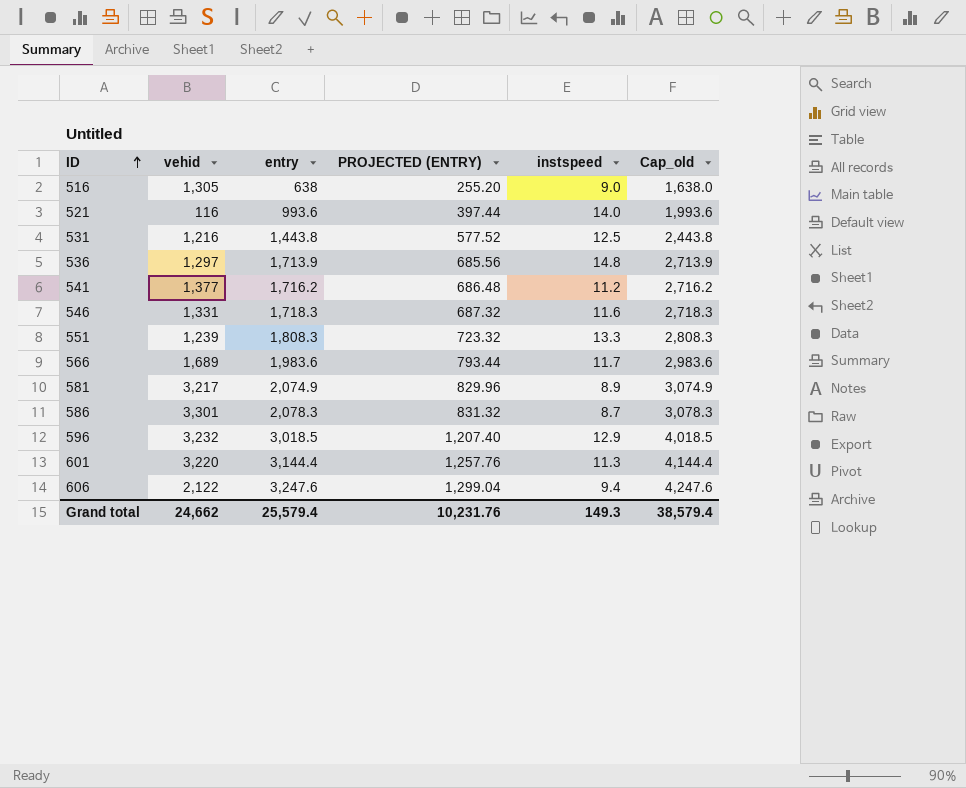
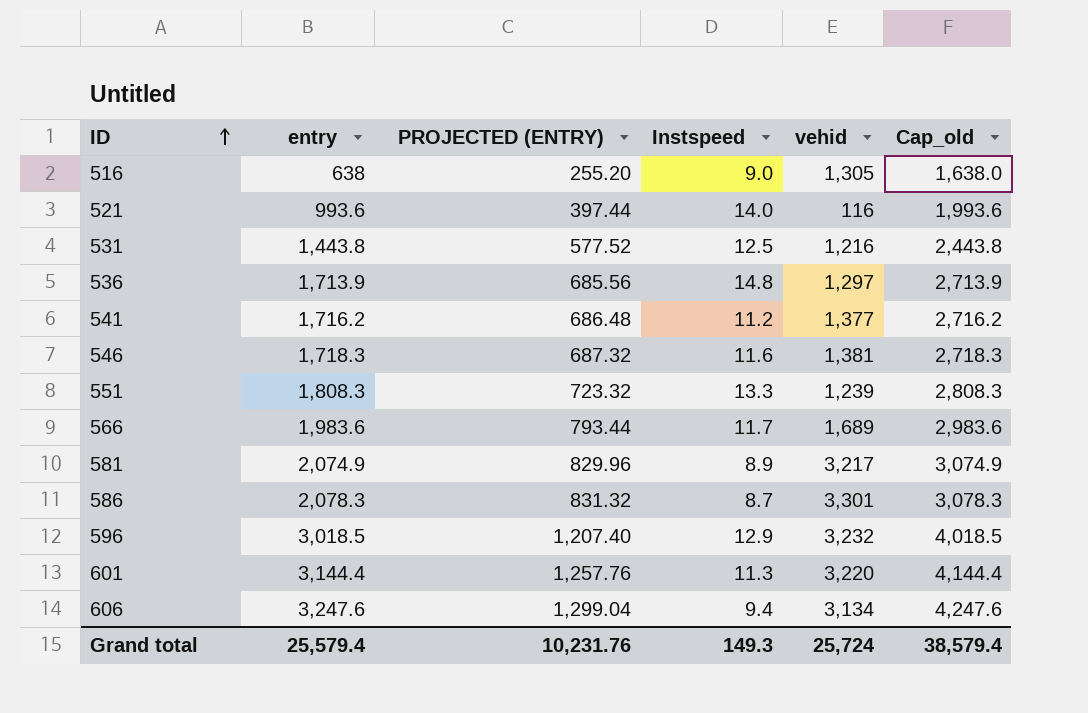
column name: instspeed -> Instspeed
column vehid | position: 2 -> 5
546 | vehid: 1,331 -> 1,381
606 | vehid: 2,122 -> 3,134
Grand total | vehid: 24,662 -> 25,724

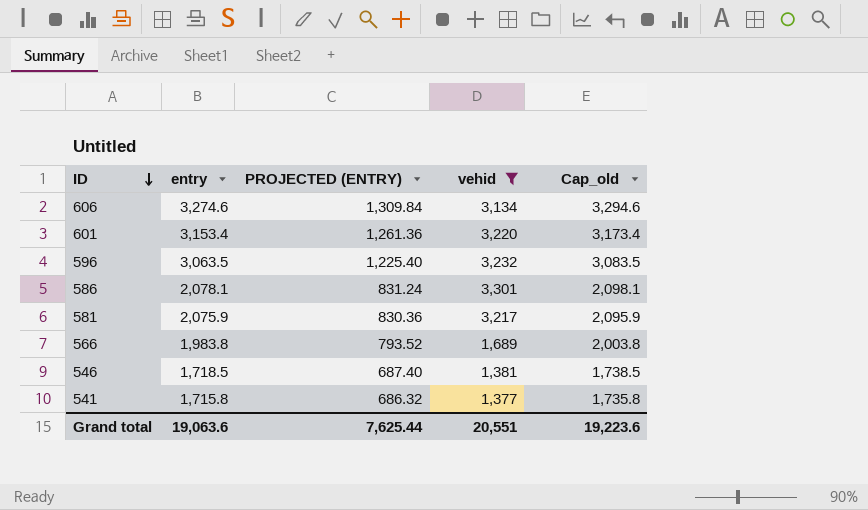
filter: none -> vehid >= 1,377
row order: ID ascending -> ID descending
column Instspeed | position: 4 -> none
column Cap_old | formula: [entry] + 1000 -> [entry] + 20
606 | entry: 3,247.6 -> 3,274.6
606 | PROJECTED (ENTRY): 1,299.04 -> 1,309.84
601 | entry: 3,144.4 -> 3,153.4
601 | PROJECTED (ENTRY): 1,257.76 -> 1,261.36
596 | entry: 3,018.5 -> 3,063.5
596 | PROJECTED (ENTRY): 1,207.40 -> 1,225.40
586 | entry: 2,078.3 -> 2,078.1
586 | PROJECTED (ENTRY): 831.32 -> 831.24
581 | entry: 2,074.9 -> 2,075.9
581 | PROJECTED (ENTRY): 829.96 -> 830.36
566 | entry: 1,983.6 -> 1,983.8
566 | PROJECTED (ENTRY): 793.44 -> 793.52
546 | entry: 1,718.3 -> 1,718.5
546 | PROJECTED (ENTRY): 687.32 -> 687.40
541 | entry: 1,716.2 -> 1,715.8
541 | PROJECTED (ENTRY): 686.48 -> 686.32
Grand total | entry: 25,579.4 -> 19,063.6
Grand total | PROJECTED (ENTRY): 10,231.76 -> 7,625.44
Grand total | vehid: 25,724 -> 20,551
Grand total | Cap_old: 38,579.4 -> 19,223.6

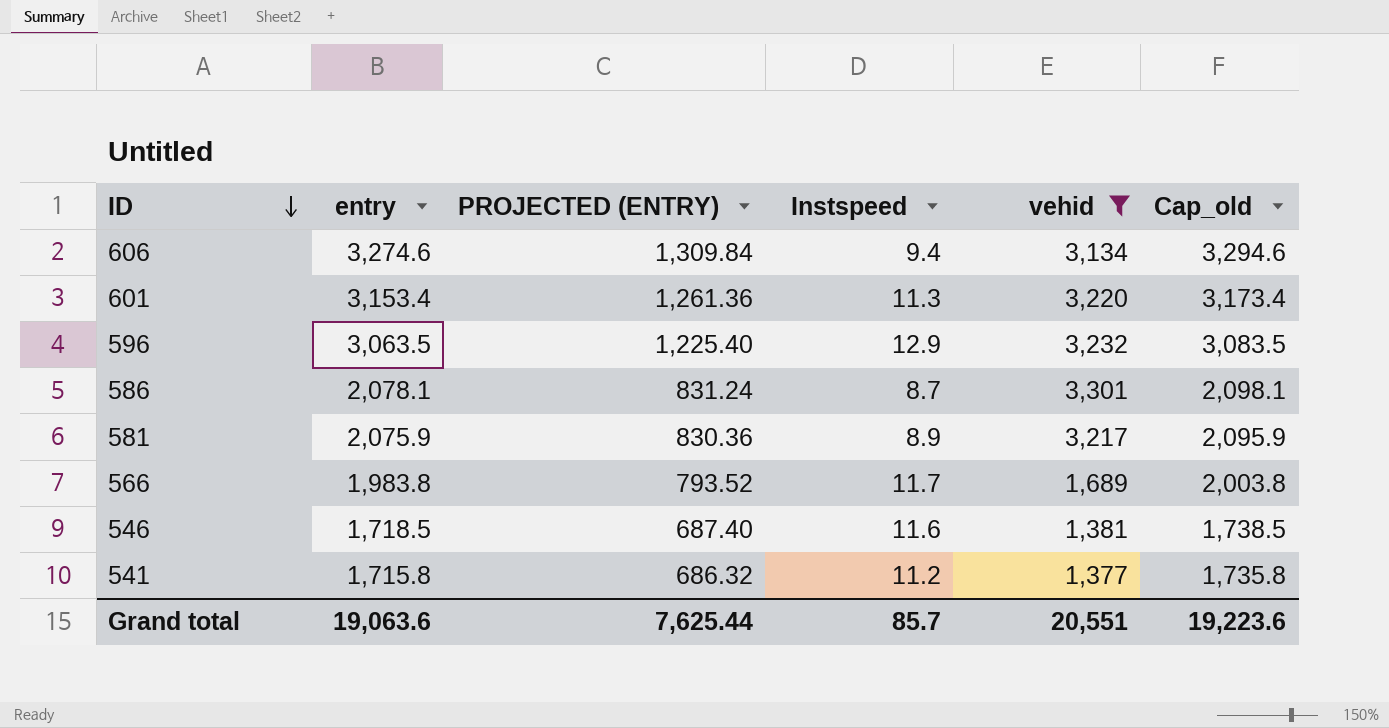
column Instspeed | position: none -> 4

